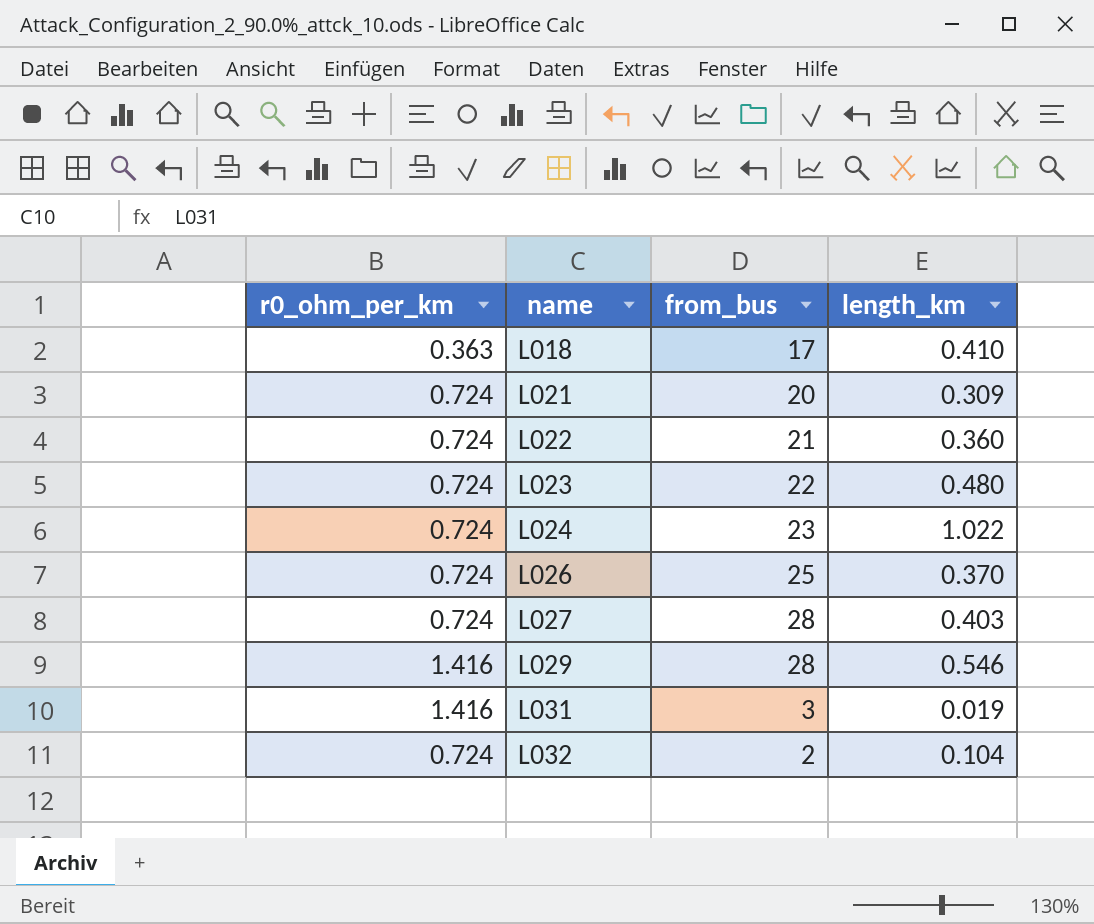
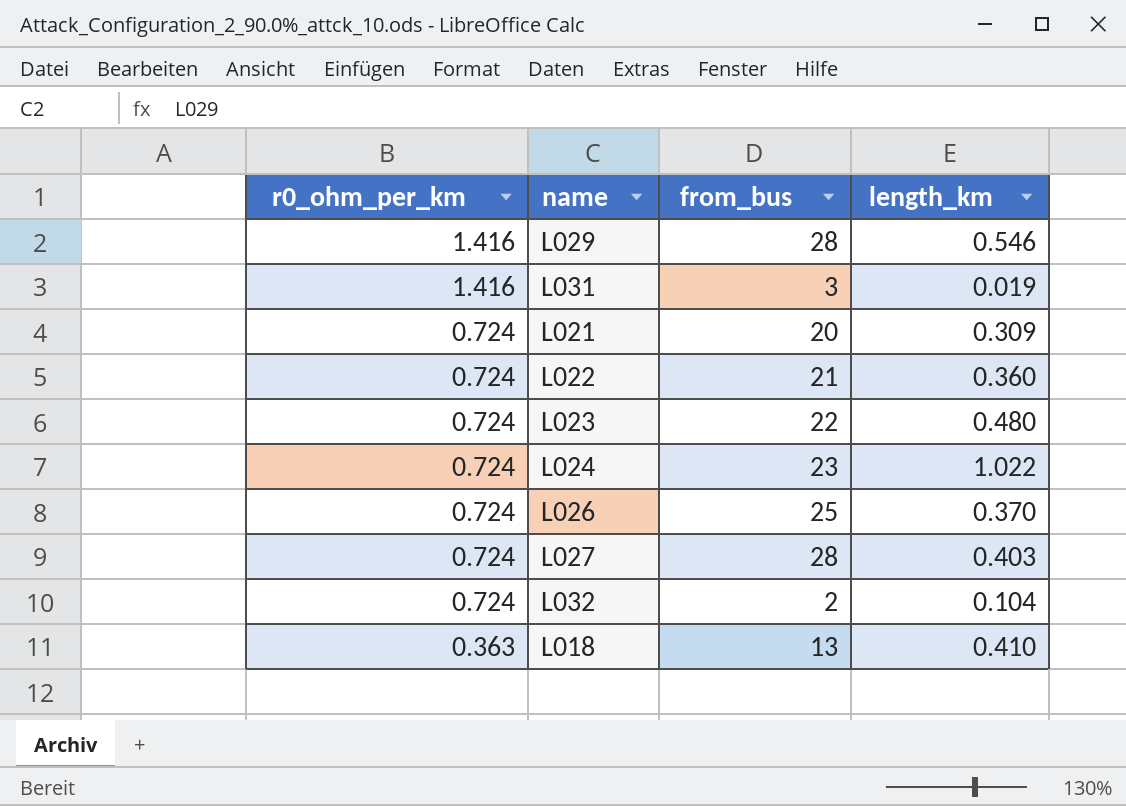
row order: name ascending -> r0_ohm_per_km descending
L018 | from_bus: 17 -> 13

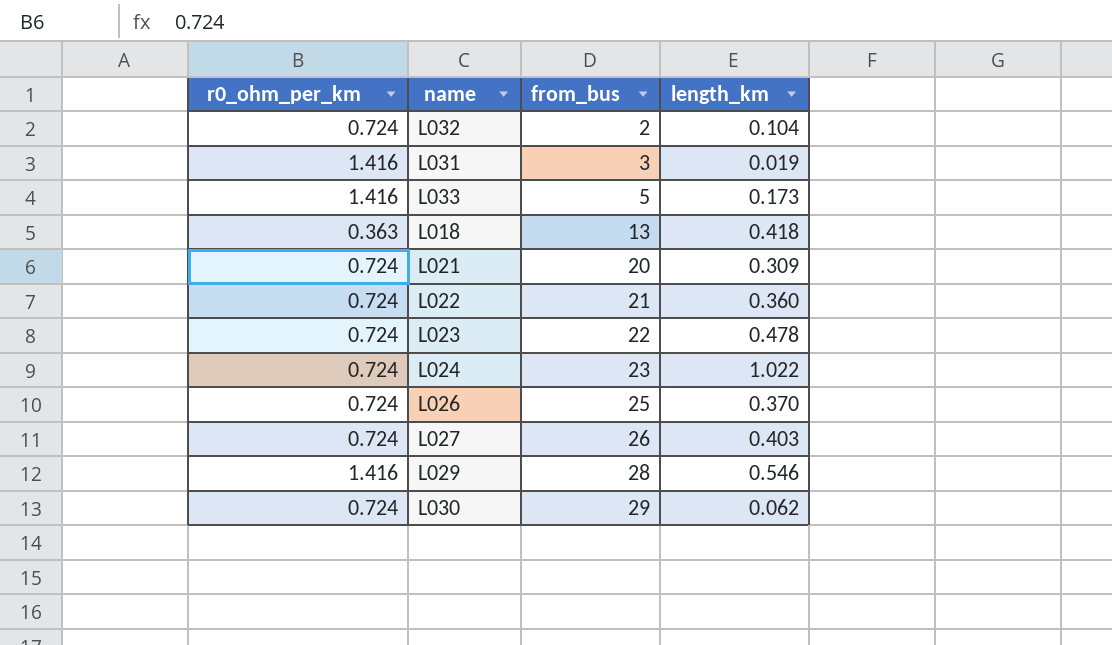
row order: r0_ohm_per_km descending -> from_bus ascending
row L033: none -> 1.416 | 5 | 0.173
L018 | length_km: 0.410 -> 0.418
L023 | length_km: 0.480 -> 0.478
L027 | from_bus: 28 -> 26
row L030: none -> 0.724 | 29 | 0.062

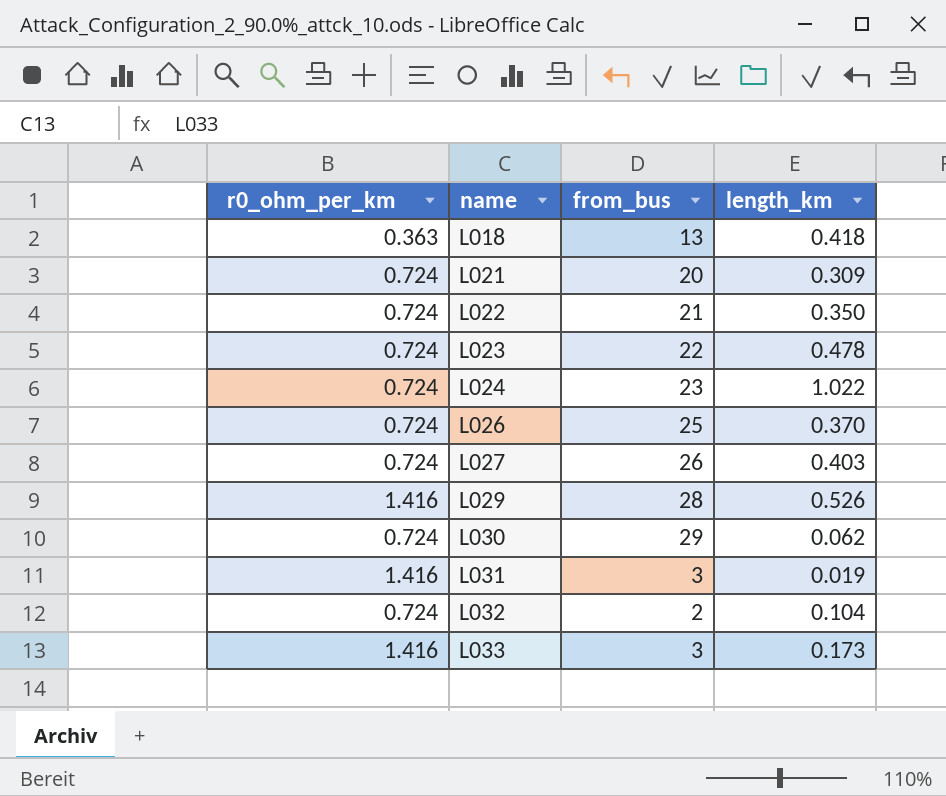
row order: from_bus ascending -> name ascending
L022 | length_km: 0.360 -> 0.350
L029 | length_km: 0.546 -> 0.526
L033 | from_bus: 5 -> 3

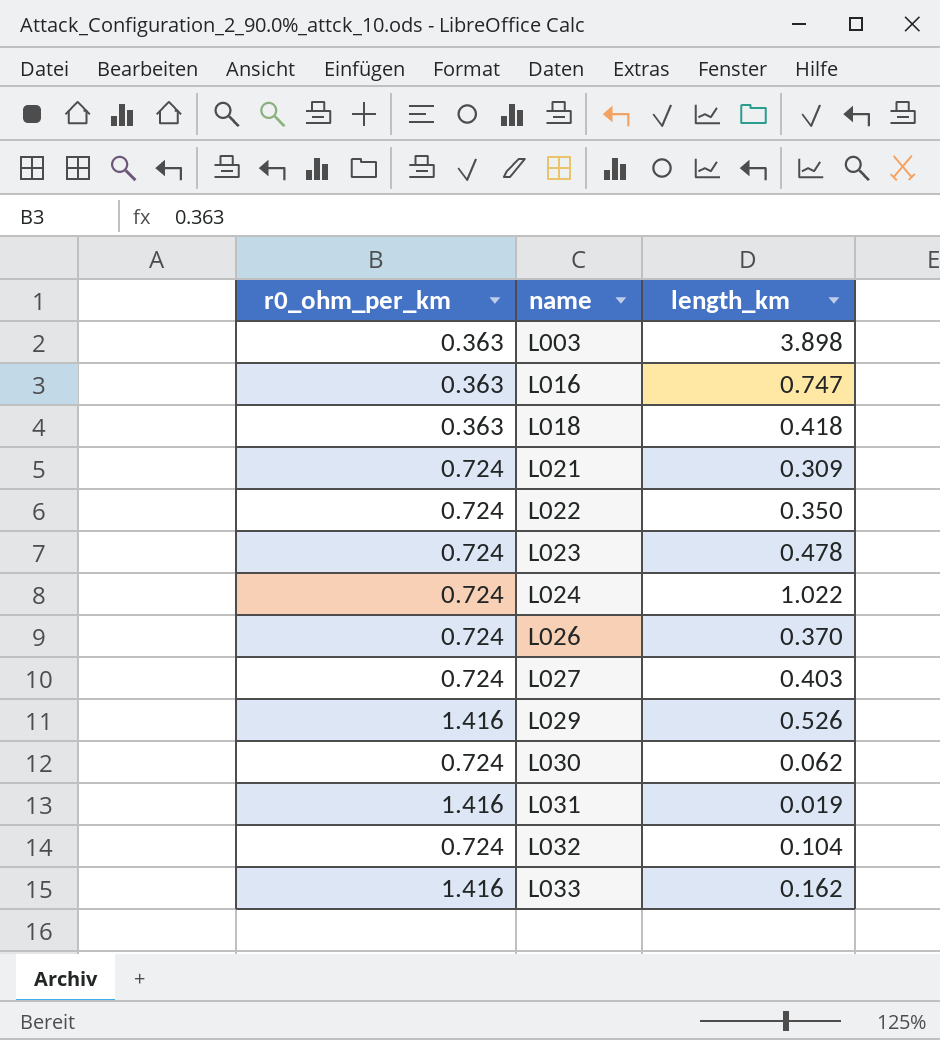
column from_bus | position: 3 -> none
row L003: none -> 0.363 | 3.898
row L016: none -> 0.363 | 0.747
L033 | length_km: 0.173 -> 0.162

